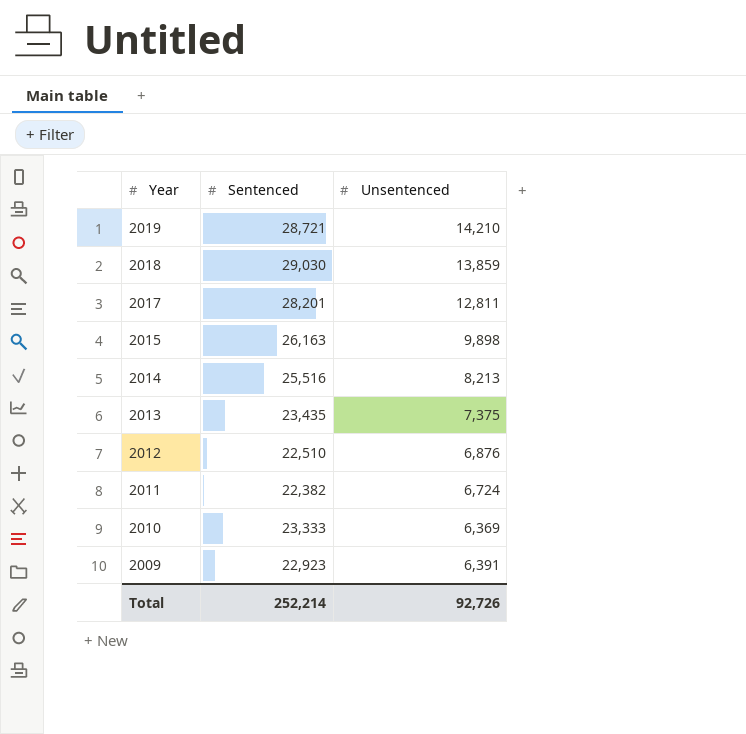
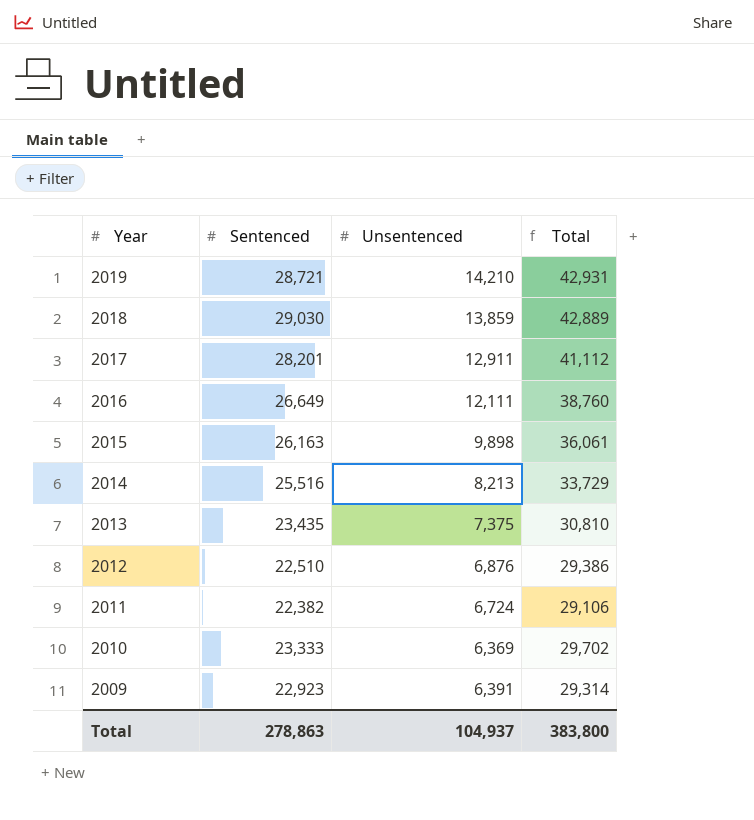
column Total | formula: none -> [Sentenced] + [Unsentenced]
2017 | Unsentenced: 12,811 -> 12,911
row 2016: none -> 26,649 | 12,111 | 38,760
Total | Sentenced: 252,214 -> 278,863
Total | Unsentenced: 92,726 -> 104,937

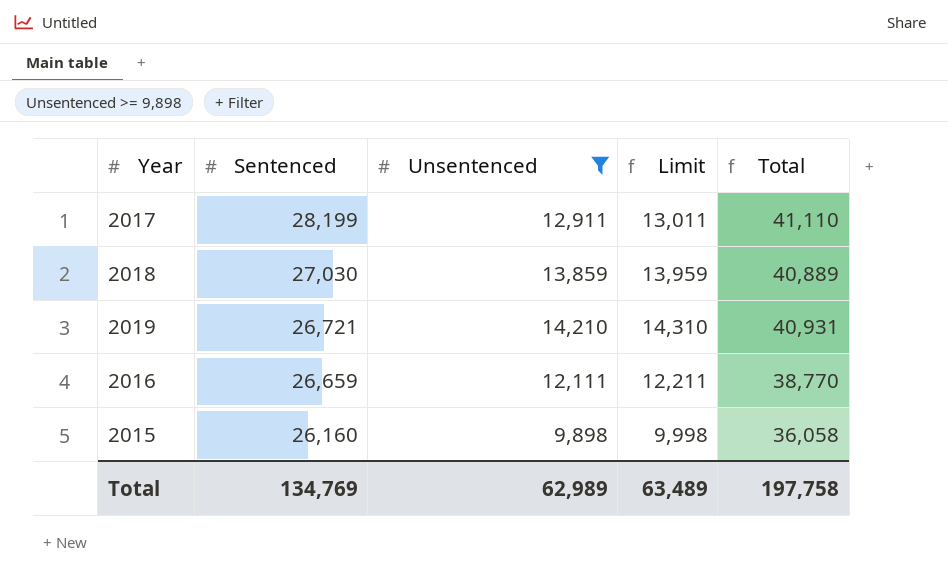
filter: none -> Unsentenced >= 9,898
row order: Year descending -> Sentenced descending
column Limit | formula: none -> [Unsentenced] + 100
2017 | Sentenced: 28,201 -> 28,199
2017 | Total: 41,112 -> 41,110
2018 | Sentenced: 29,030 -> 27,030
2018 | Total: 42,889 -> 40,889
2019 | Sentenced: 28,721 -> 26,721
2019 | Total: 42,931 -> 40,931
2016 | Sentenced: 26,649 -> 26,659
2016 | Total: 38,760 -> 38,770
2015 | Sentenced: 26,163 -> 26,160
2015 | Total: 36,061 -> 36,058
Total | Sentenced: 278,863 -> 134,769
Total | Unsentenced: 104,937 -> 62,989
Total | Total: 383,800 -> 197,758

